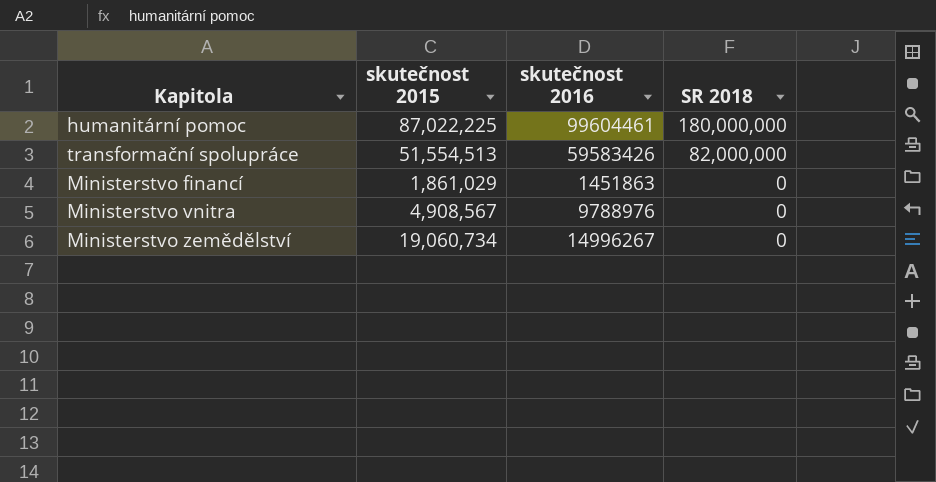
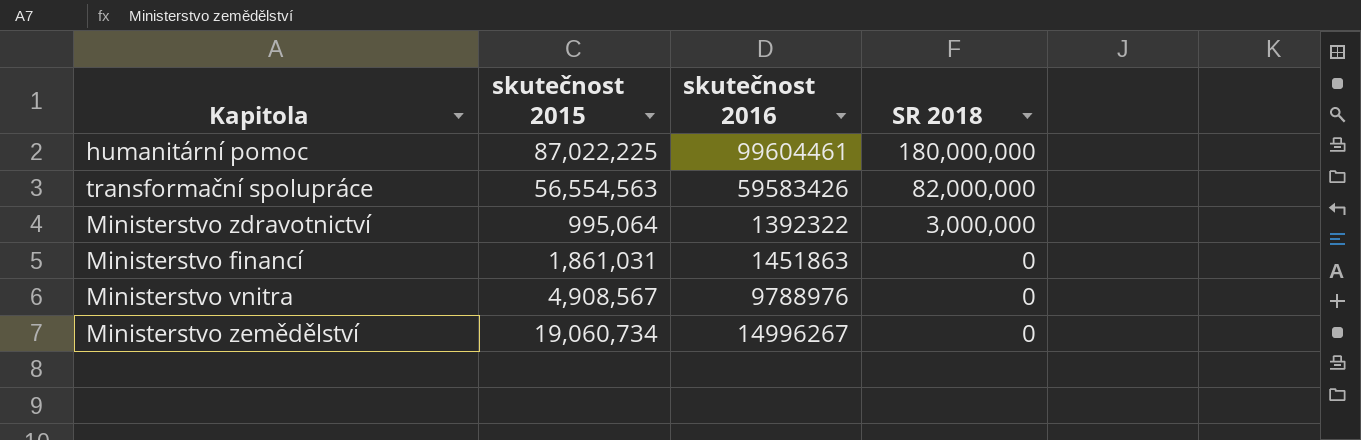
transformační spolupráce | skutečnost 2015: 51,554,513 -> 56,554,563
row Ministerstvo zdravotnictví: none -> 995,064 | 1392322 | 3,000,000
Ministerstvo financí | skutečnost 2015: 1,861,029 -> 1,861,031

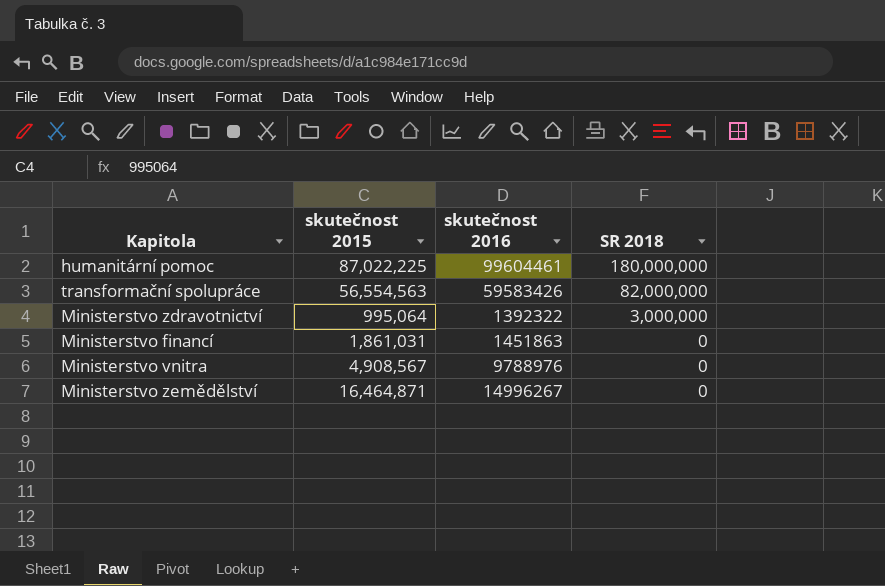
Ministerstvo zemědělství | skutečnost 2015: 19,060,734 -> 16,464,871

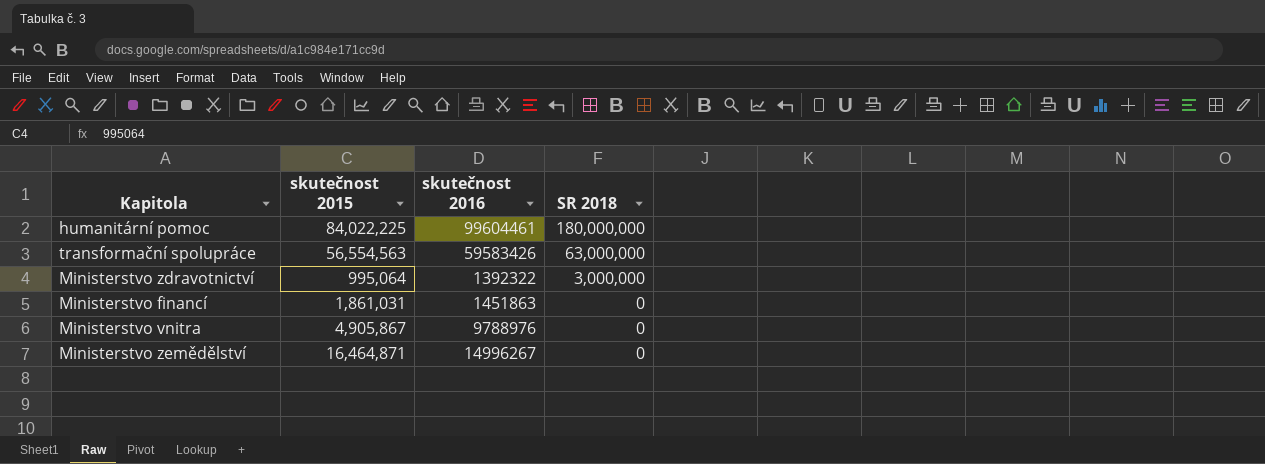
humanitární pomoc | skutečnost 2015: 87,022,225 -> 84,022,225
transformační spolupráce | SR 2018: 82,000,000 -> 63,000,000
Ministerstvo vnitra | skutečnost 2015: 4,908,567 -> 4,905,867

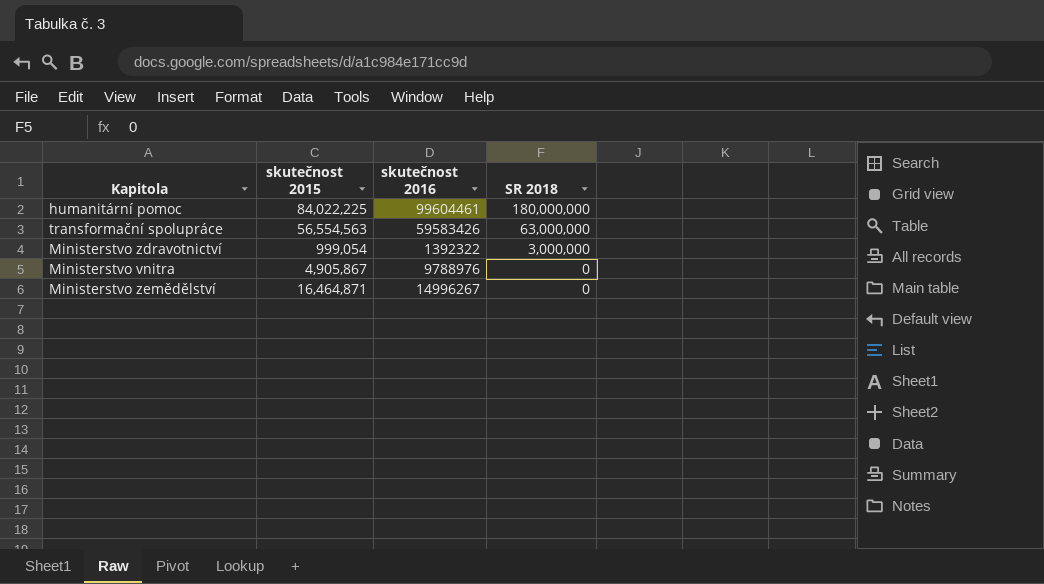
row Ministerstvo financí: 1,861,031 | 1451863 | 0 -> none
Ministerstvo zdravotnictví | skutečnost 2015: 995,064 -> 999,054

